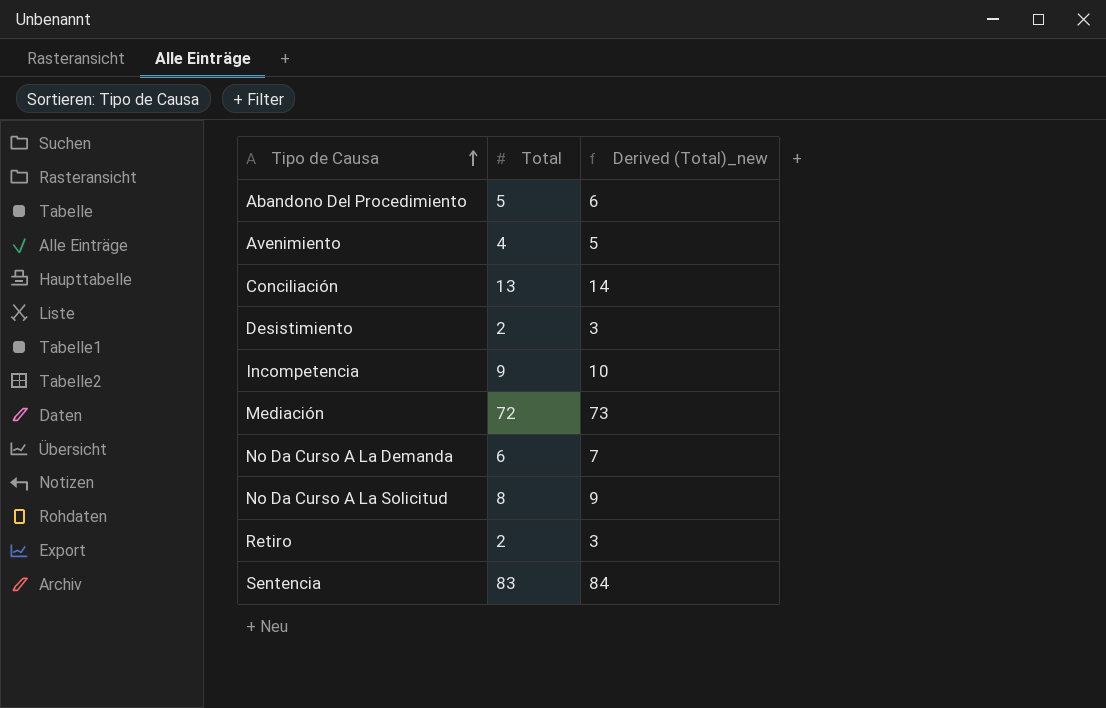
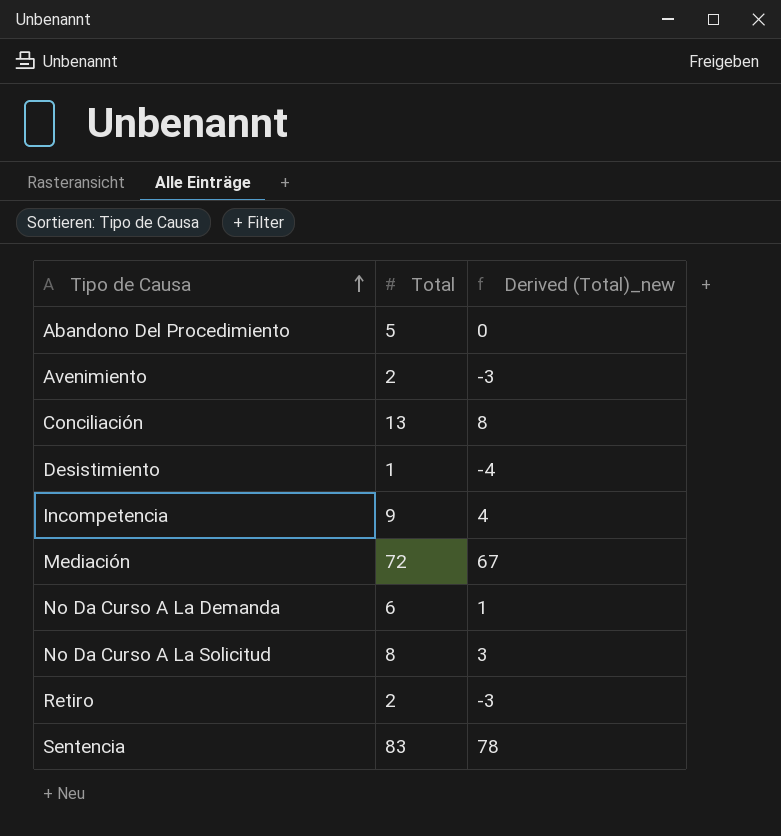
column Derived (Total)_new | formula: [Total] + 1 -> [Total] - 5
Avenimiento | Total: 4 -> 2
Desistimiento | Total: 2 -> 1

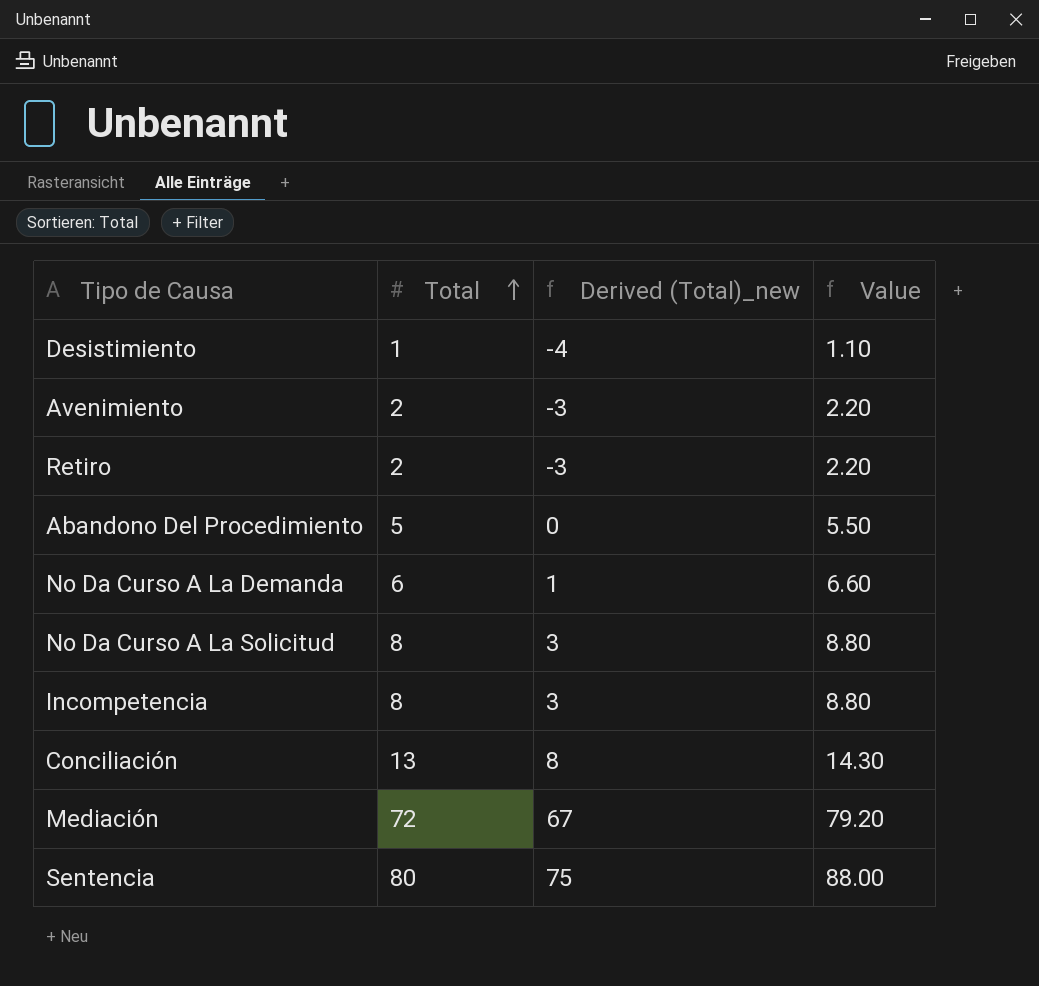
row order: Tipo de Causa ascending -> Total ascending
column Value | formula: none -> [Total] * 1.1
Incompetencia | Total: 9 -> 8
Incompetencia | Derived (Total)_new: 4 -> 3
Sentencia | Total: 83 -> 80
Sentencia | Derived (Total)_new: 78 -> 75

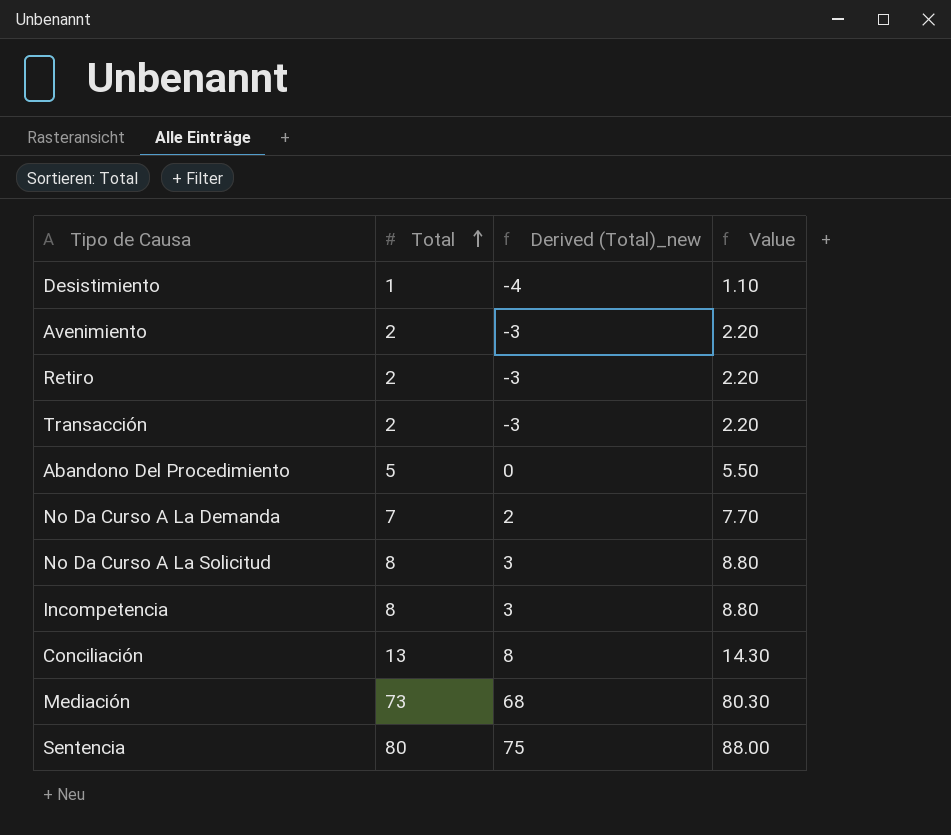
row Transacción: none -> 2 | -3 | 2.20
No Da Curso A La Demanda | Total: 6 -> 7
No Da Curso A La Demanda | Derived (Total)_new: 1 -> 2
No Da Curso A La Demanda | Value: 6.60 -> 7.70
Mediación | Total: 72 -> 73
Mediación | Derived (Total)_new: 67 -> 68
Mediación | Value: 79.20 -> 80.30

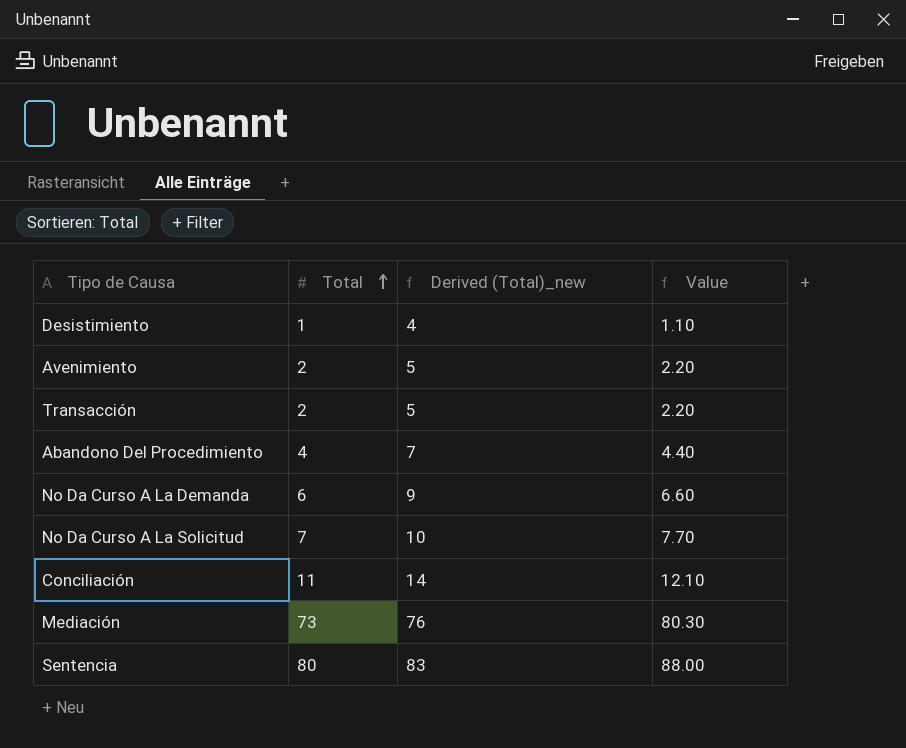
column Derived (Total)_new | formula: [Total] - 5 -> [Total] + 3
row Retiro: 2 | -3 | 2.20 -> none
row Incompetencia: 8 | 3 | 8.80 -> none
Abandono Del Procedimiento | Total: 5 -> 4
Abandono Del Procedimiento | Value: 5.50 -> 4.40
No Da Curso A La Demanda | Total: 7 -> 6
No Da Curso A La Demanda | Value: 7.70 -> 6.60
No Da Curso A La Solicitud | Total: 8 -> 7
No Da Curso A La Solicitud | Value: 8.80 -> 7.70
Conciliación | Total: 13 -> 11
Conciliación | Value: 14.30 -> 12.10

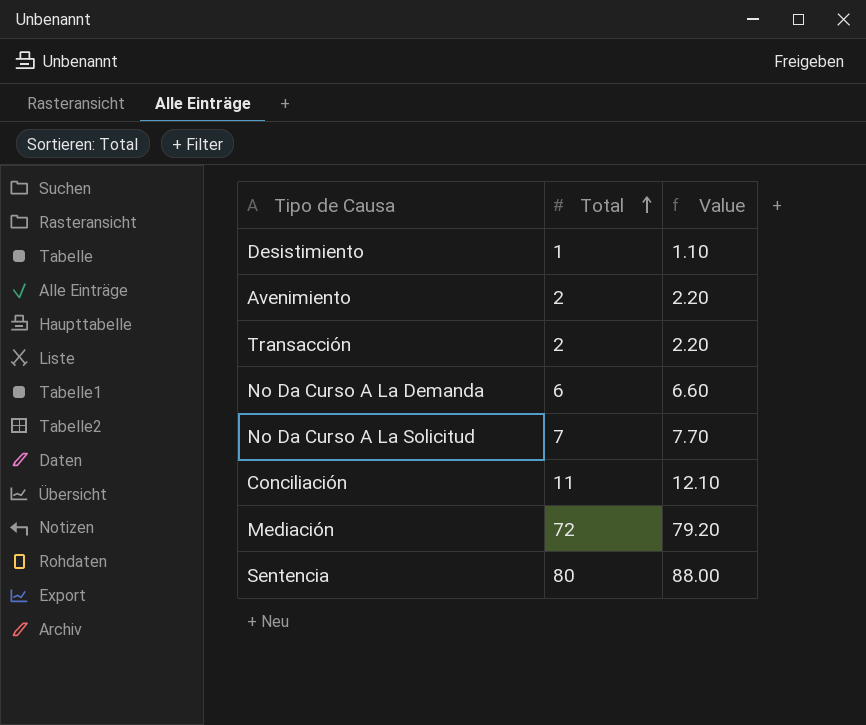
column Derived (Total)_new | formula: [Total] + 3 -> none
row Abandono Del Procedimiento: 4 | 7 | 4.40 -> none
Mediación | Total: 73 -> 72
Mediación | Value: 80.30 -> 79.20

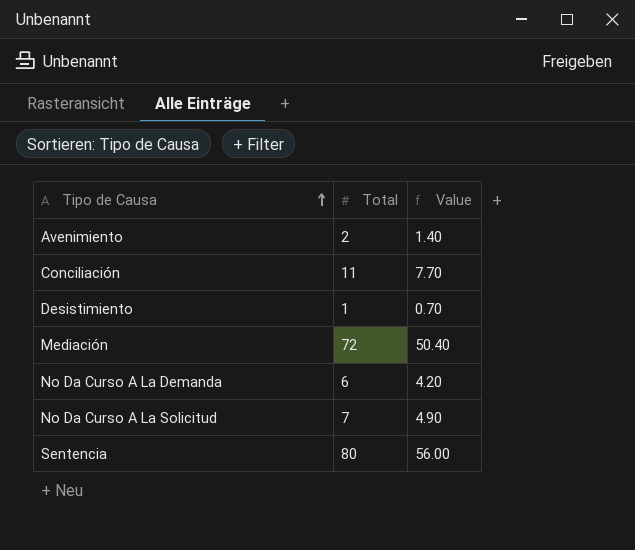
row order: Total ascending -> Tipo de Causa ascending
column Value | formula: [Total] * 1.1 -> [Total] * 0.7
row Transacción: 2 | 2.20 -> none

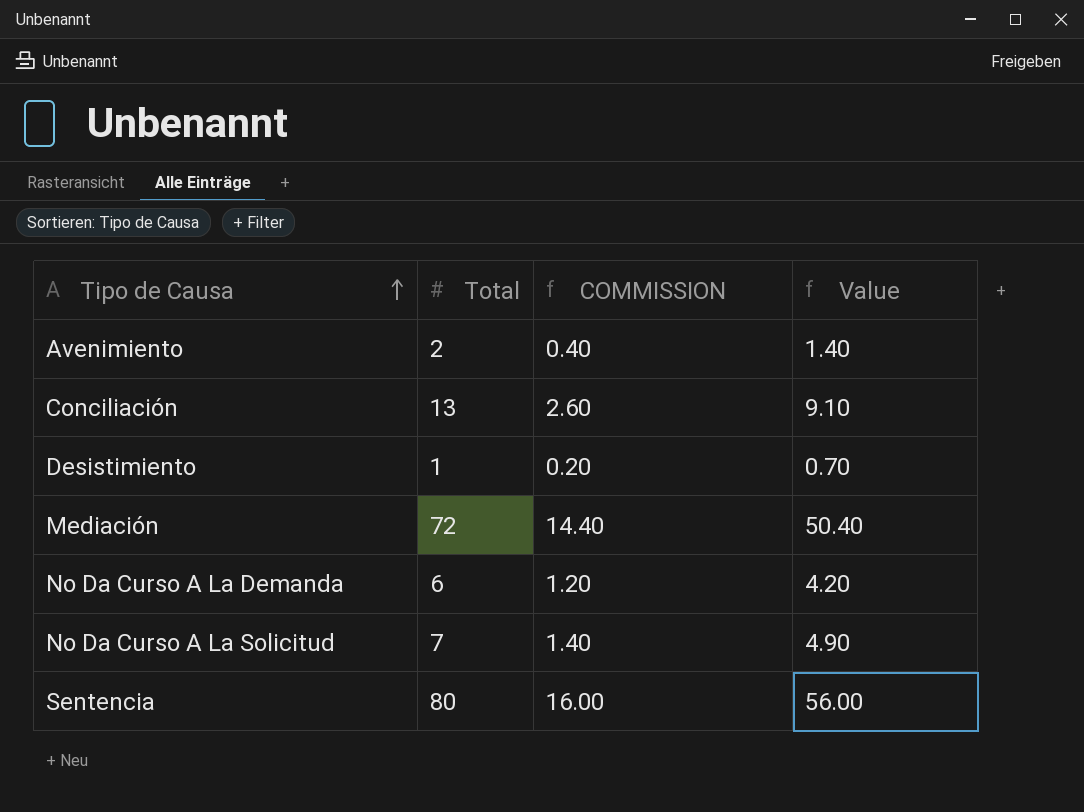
column COMMISSION | formula: none -> [Total] * 0.2
Conciliación | Total: 11 -> 13
Conciliación | Value: 7.70 -> 9.10

